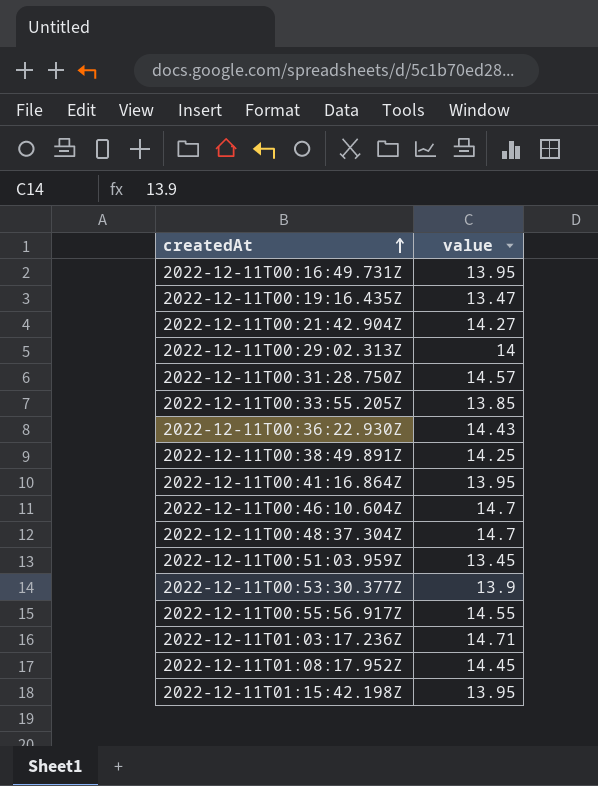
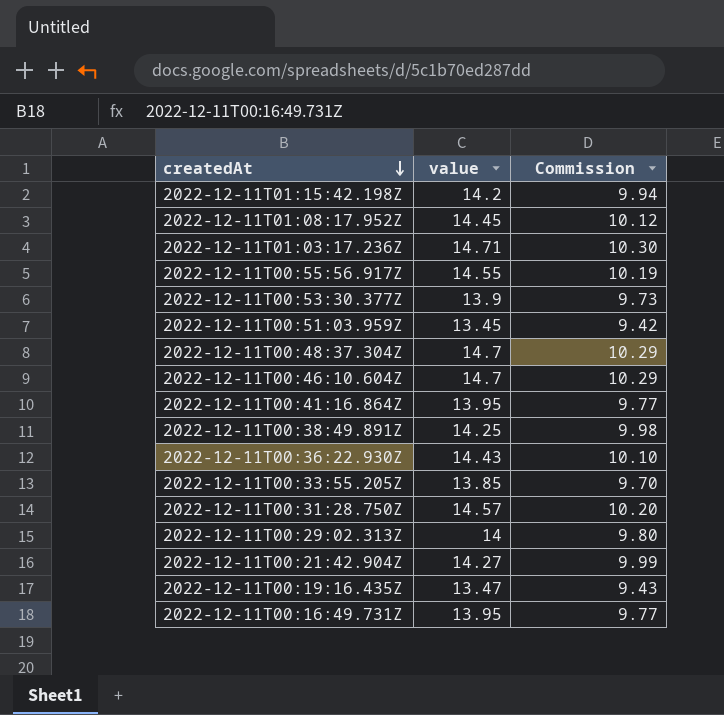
row order: createdAt ascending -> createdAt descending
column Commission | formula: none -> [value] * 0.7
2022-12-11T01:15:42.198Z | value: 13.95 -> 14.2

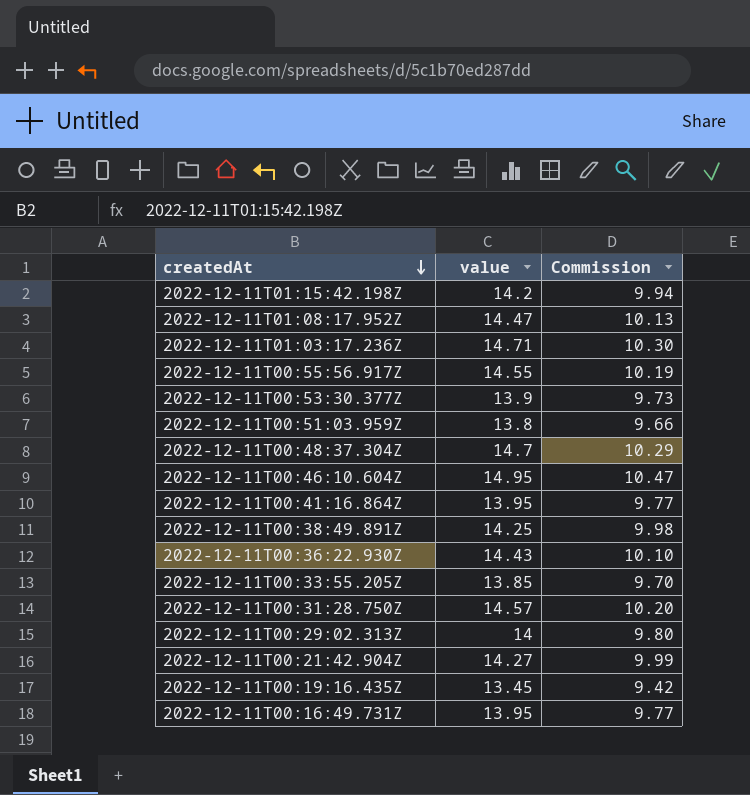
2022-12-11T01:08:17.952Z | value: 14.45 -> 14.47
2022-12-11T01:08:17.952Z | Commission: 10.12 -> 10.13
2022-12-11T00:51:03.959Z | value: 13.45 -> 13.8
2022-12-11T00:51:03.959Z | Commission: 9.42 -> 9.66
2022-12-11T00:46:10.604Z | value: 14.7 -> 14.95
2022-12-11T00:46:10.604Z | Commission: 10.29 -> 10.47
2022-12-11T00:19:16.435Z | value: 13.47 -> 13.45
2022-12-11T00:19:16.435Z | Commission: 9.43 -> 9.42

